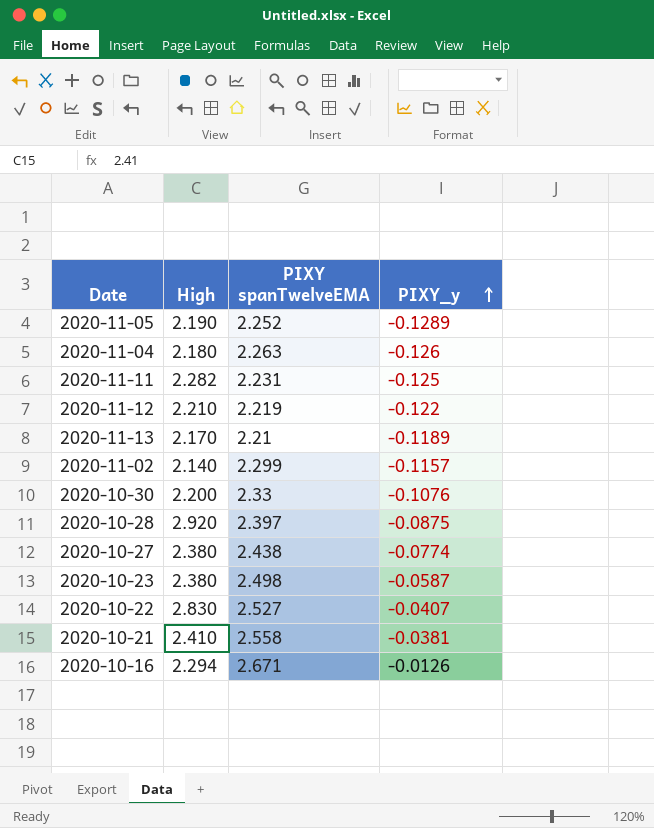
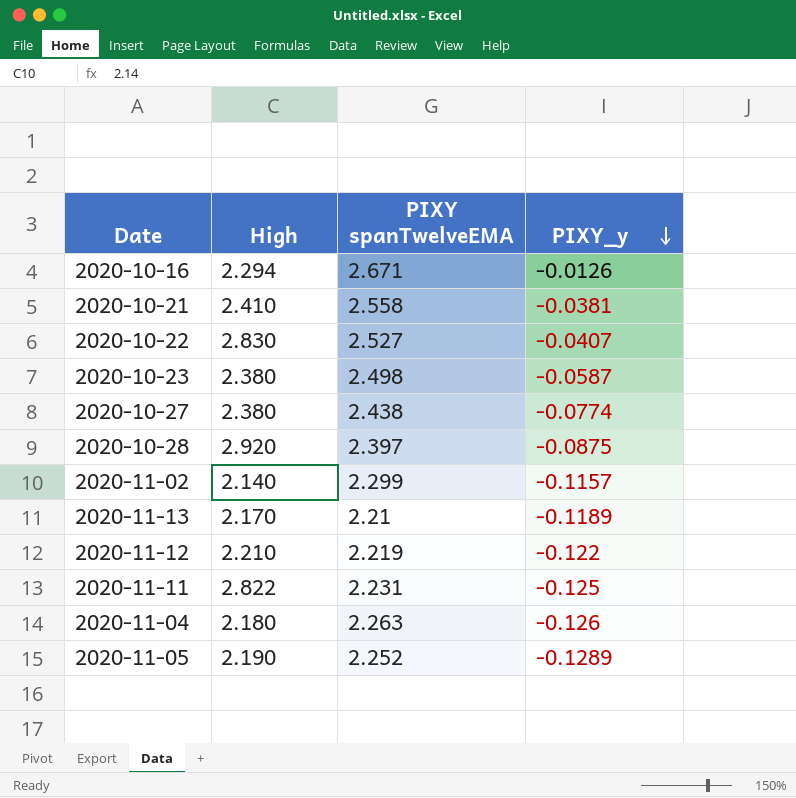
row order: PIXY_y ascending -> PIXY_y descending
row 2020-10-30: 2.200 | 2.33 | -0.1076 -> none
2020-11-11 | High: 2.282 -> 2.822

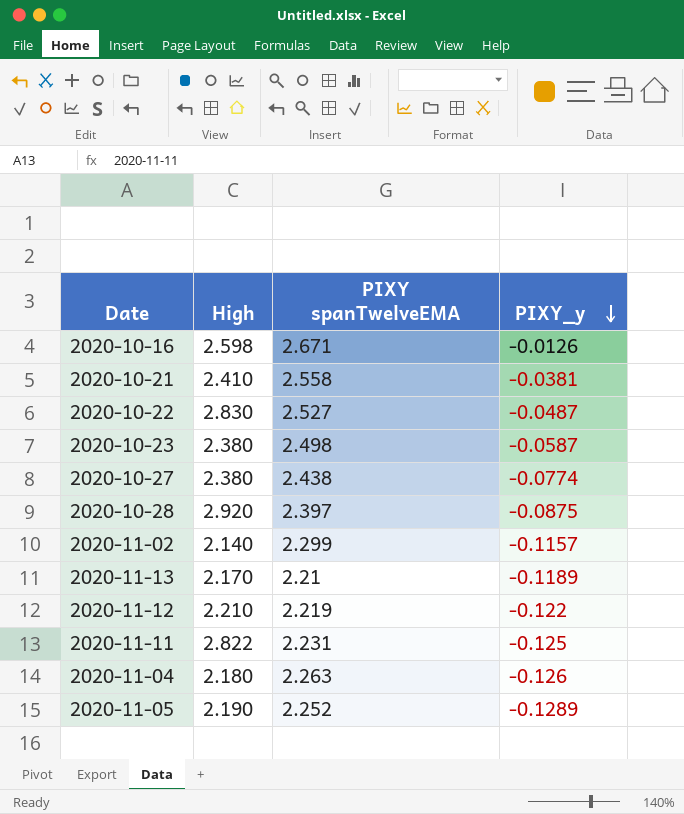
2020-10-16 | High: 2.294 -> 2.598
2020-10-22 | PIXY_y: -0.0407 -> -0.0487

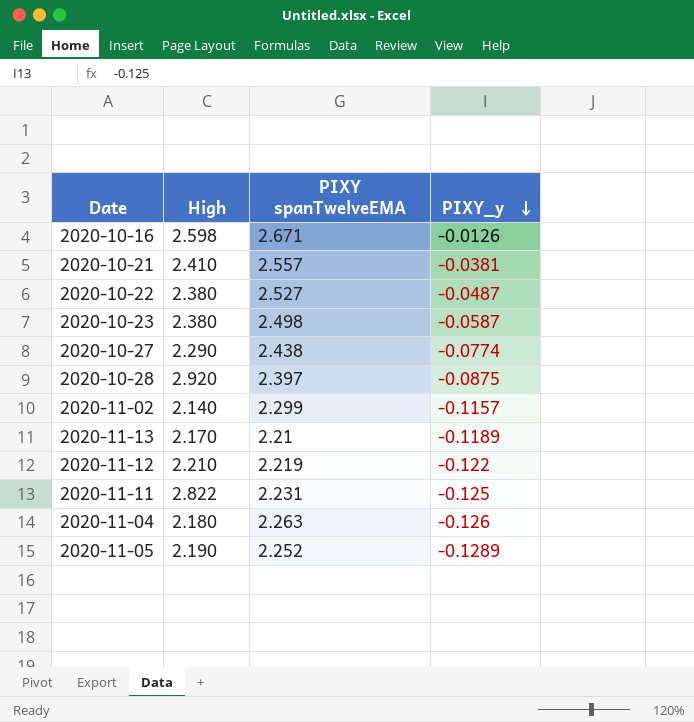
2020-10-21 | PIXY spanTwelveEMA: 2.558 -> 2.557
2020-10-22 | High: 2.830 -> 2.380
2020-10-27 | High: 2.380 -> 2.290

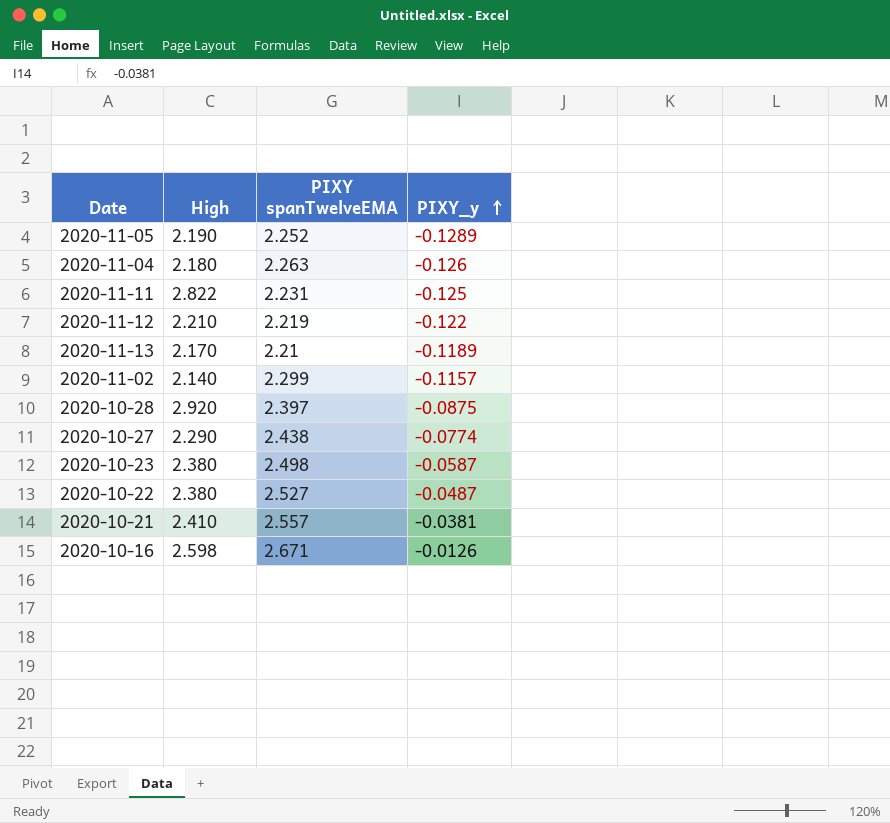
row order: PIXY_y descending -> PIXY_y ascending

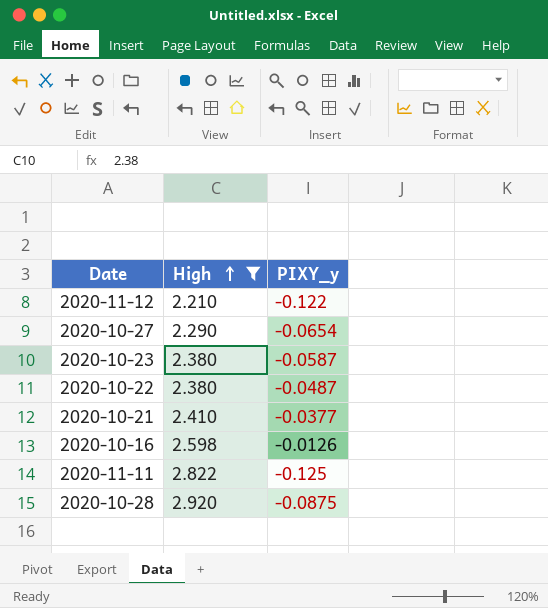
filter: none -> High >= 2.210
row order: PIXY_y ascending -> High ascending
column PIXY spanTwelveEMA | position: 3 -> none
2020-10-27 | PIXY_y: -0.0774 -> -0.0654
2020-10-21 | PIXY_y: -0.0381 -> -0.0377

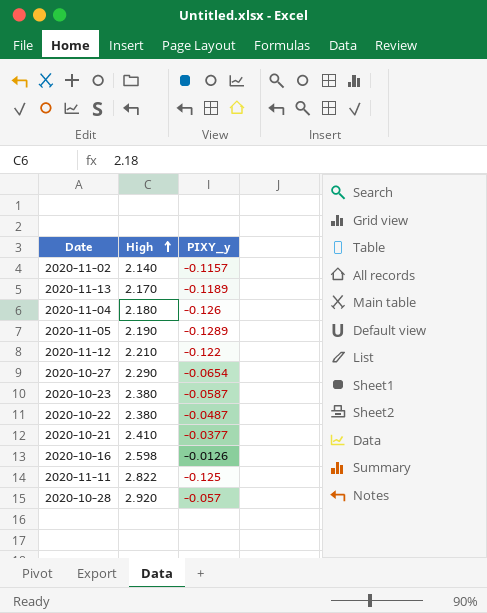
filter: High >= 2.210 -> none
2020-10-28 | PIXY_y: -0.0875 -> -0.057

